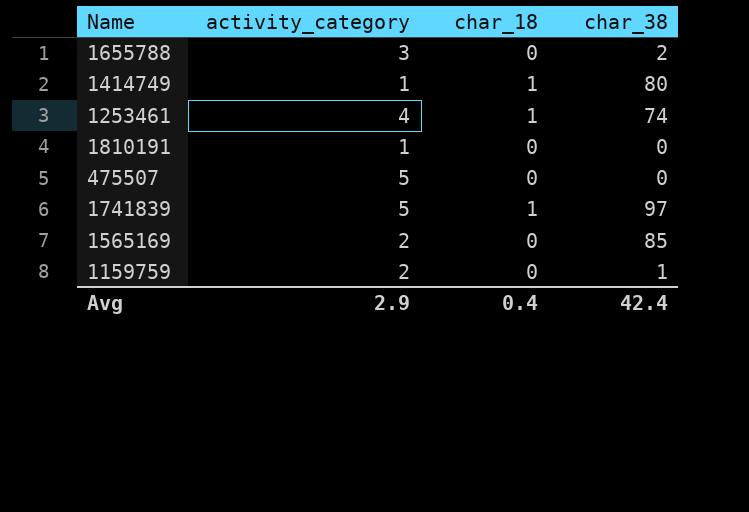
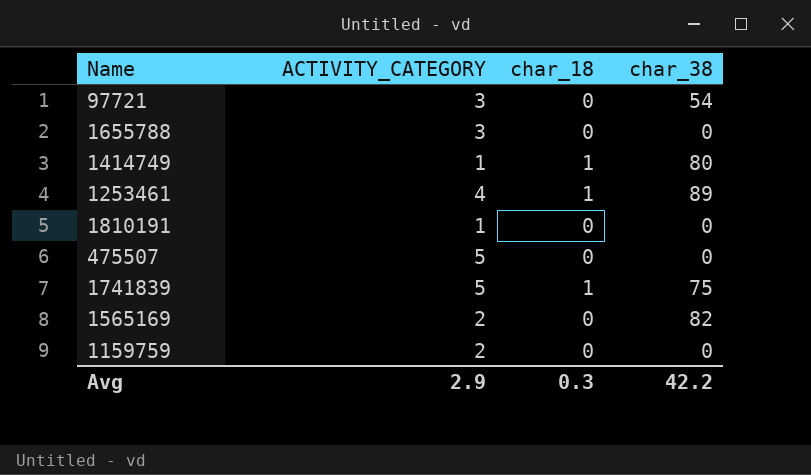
column name: activity_category -> ACTIVITY_CATEGORY
row 97721: none -> 3 | 0 | 54
1655788 | char_38: 2 -> 0
1253461 | char_38: 74 -> 89
1741839 | char_38: 97 -> 75
1565169 | char_38: 85 -> 82
1159759 | char_38: 1 -> 0
Avg | char_18: 0.4 -> 0.3
Avg | char_38: 42.4 -> 42.2

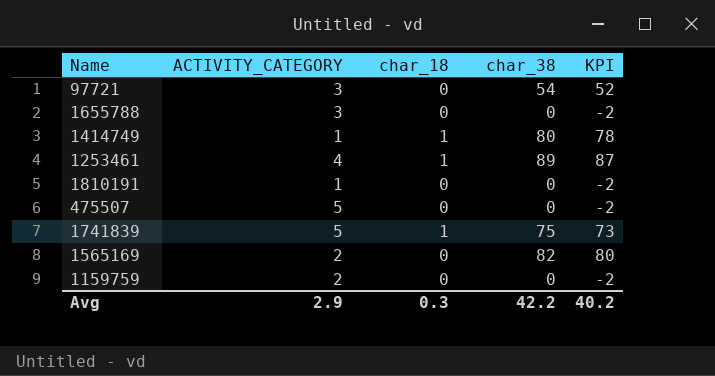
column KPI | formula: none -> [char_38] - 2

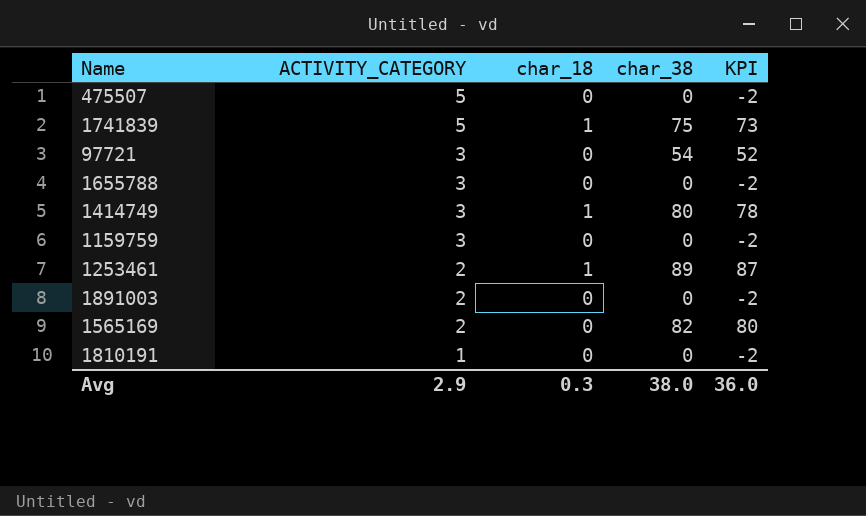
row order: none -> ACTIVITY_CATEGORY descending
1414749 | ACTIVITY_CATEGORY: 1 -> 3
1159759 | ACTIVITY_CATEGORY: 2 -> 3
1253461 | ACTIVITY_CATEGORY: 4 -> 2
row 1891003: none -> 2 | 0 | 0 | -2
Avg | char_38: 42.2 -> 38.0
Avg | KPI: 40.2 -> 36.0

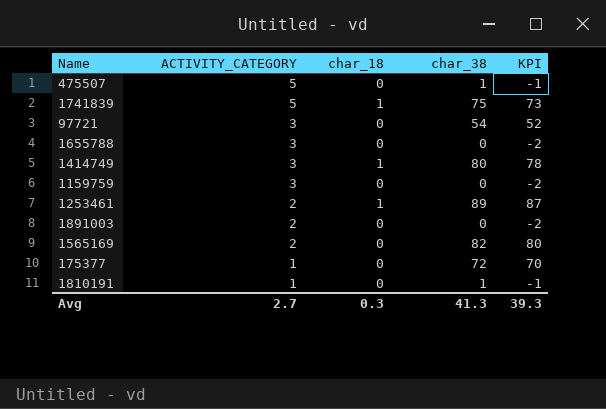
475507 | char_38: 0 -> 1
475507 | KPI: -2 -> -1
row 175377: none -> 1 | 0 | 72 | 70
1810191 | char_38: 0 -> 1
1810191 | KPI: -2 -> -1
Avg | ACTIVITY_CATEGORY: 2.9 -> 2.7
Avg | char_38: 38.0 -> 41.3
Avg | KPI: 36.0 -> 39.3

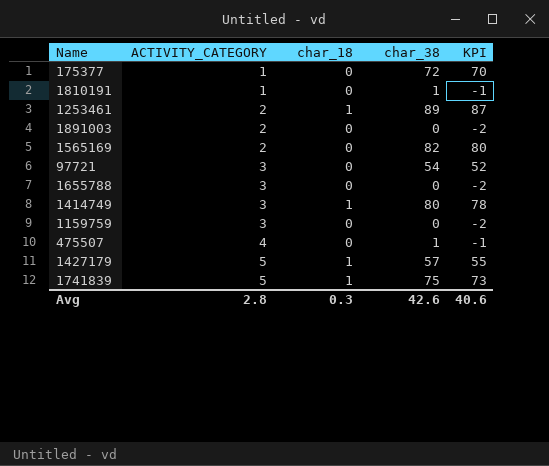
row order: ACTIVITY_CATEGORY descending -> ACTIVITY_CATEGORY ascending
475507 | ACTIVITY_CATEGORY: 5 -> 4
row 1427179: none -> 5 | 1 | 57 | 55
Avg | ACTIVITY_CATEGORY: 2.7 -> 2.8
Avg | char_38: 41.3 -> 42.6
Avg | KPI: 39.3 -> 40.6

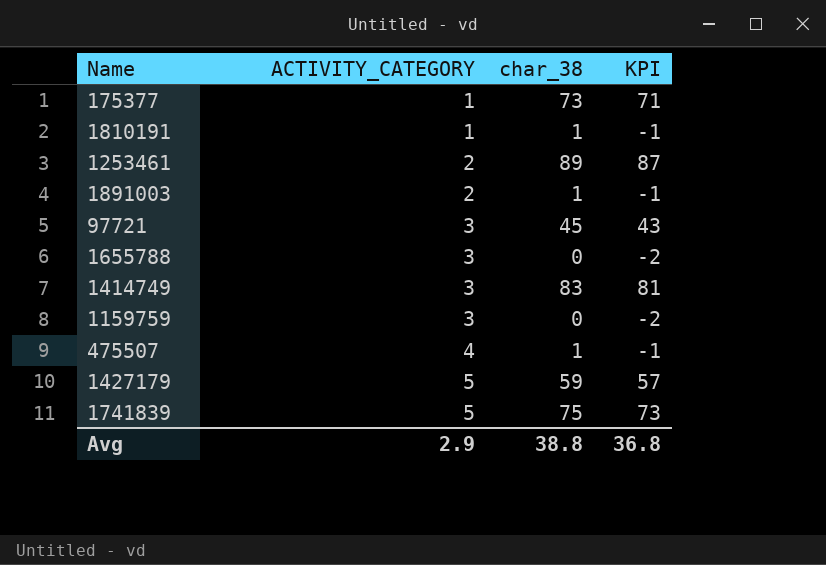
column char_18 | position: 3 -> none
row 1565169: 2 | 0 | 82 | 80 -> none
175377 | char_38: 72 -> 73
175377 | KPI: 70 -> 71
1891003 | char_38: 0 -> 1
1891003 | KPI: -2 -> -1
97721 | char_38: 54 -> 45
97721 | KPI: 52 -> 43
1414749 | char_38: 80 -> 83
1414749 | KPI: 78 -> 81
1427179 | char_38: 57 -> 59
1427179 | KPI: 55 -> 57
Avg | ACTIVITY_CATEGORY: 2.8 -> 2.9
Avg | char_38: 42.6 -> 38.8
Avg | KPI: 40.6 -> 36.8

